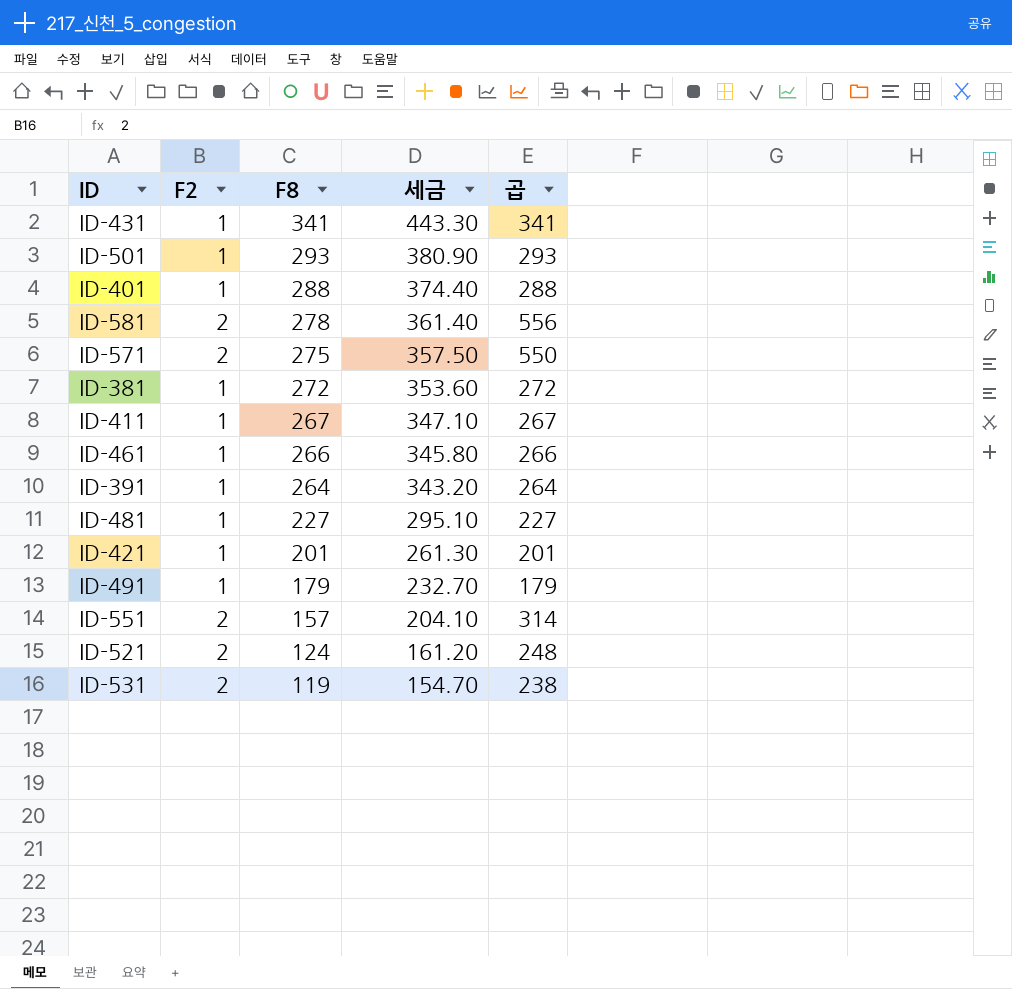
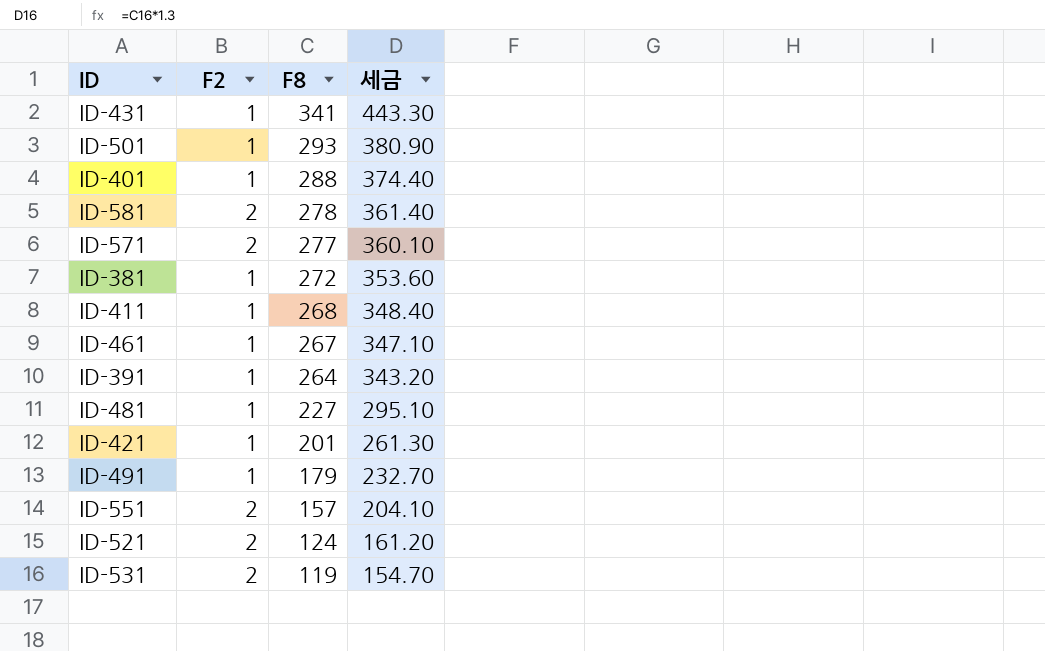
column 곱 | formula: [F2] * [F8] -> none
ID-571 | F8: 275 -> 277
ID-571 | 세금: 357.50 -> 360.10
ID-411 | F8: 267 -> 268
ID-411 | 세금: 347.10 -> 348.40
ID-461 | F8: 266 -> 267
ID-461 | 세금: 345.80 -> 347.10

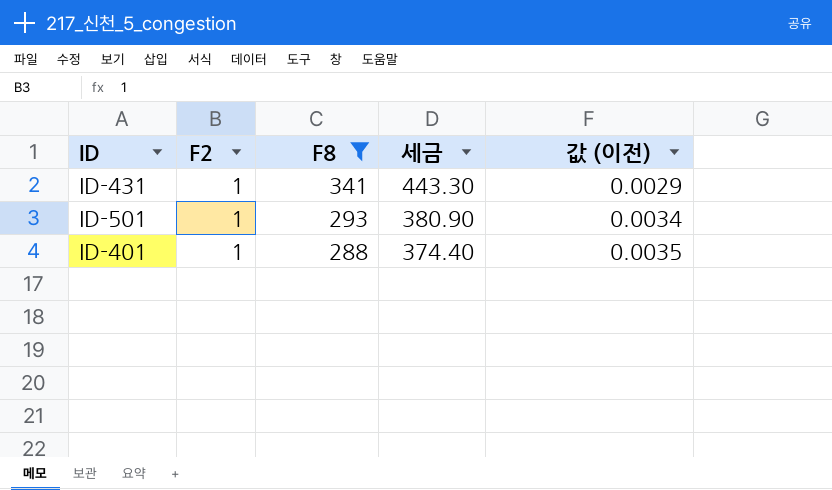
filter: none -> F8 >= 288
column 값 (이전) | formula: none -> [F2] / [F8]

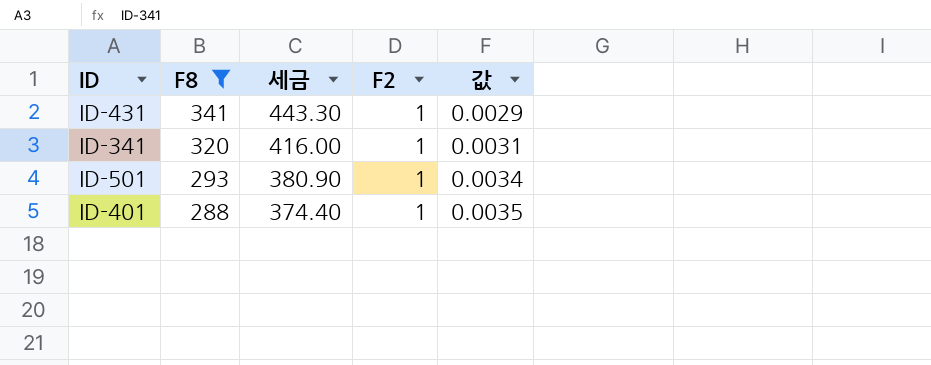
column F2 | position: 2 -> 4
column name: 값 (이전) -> 값
row ID-341: none -> 320 | 416.00 | 1 | 0.0031

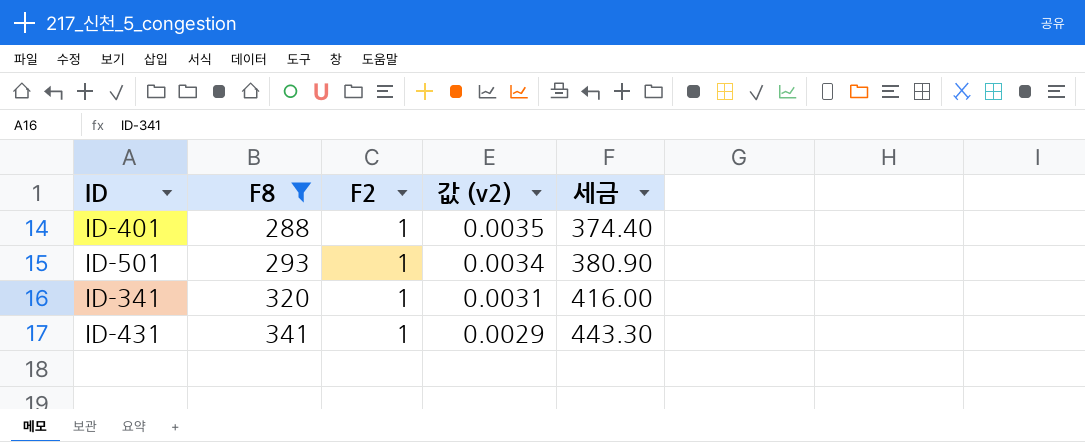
row order: F8 descending -> F8 ascending
column name: 값 -> 값 (v2)
column 세금 | position: 3 -> 5

